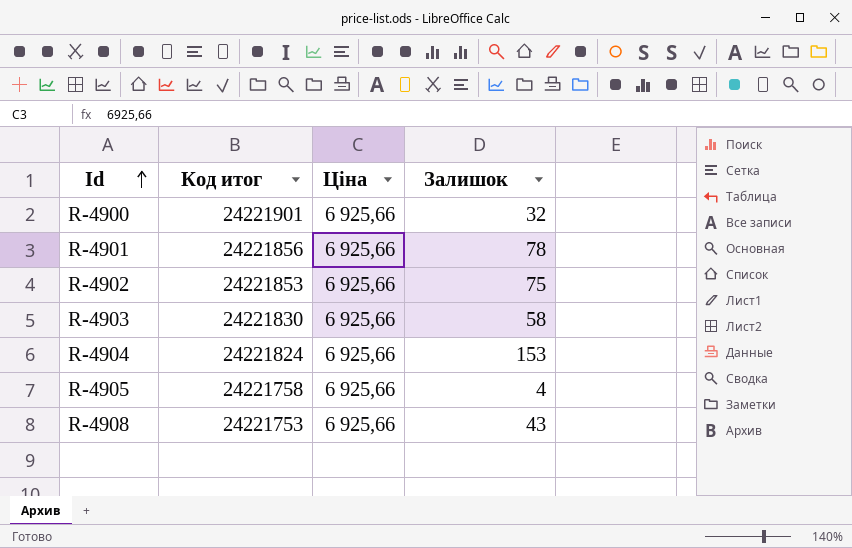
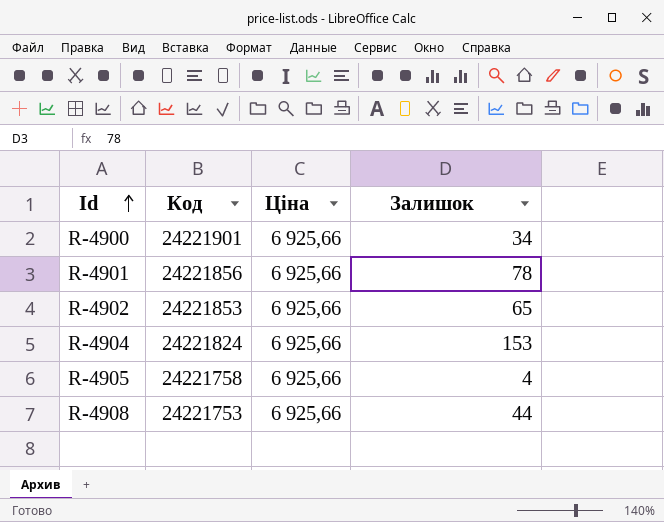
column name: Код итог -> Код
row R-4903: 24221830 | 6 925,66 | 58 -> none
R-4900 | Залишок: 32 -> 34
R-4902 | Залишок: 75 -> 65
R-4908 | Залишок: 43 -> 44

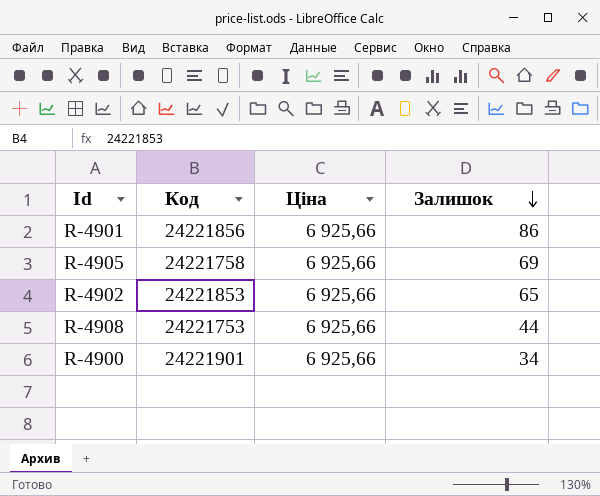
row order: Id ascending -> Залишок descending
row R-4904: 24221824 | 6 925,66 | 153 -> none
R-4901 | Залишок: 78 -> 86
R-4905 | Залишок: 4 -> 69

